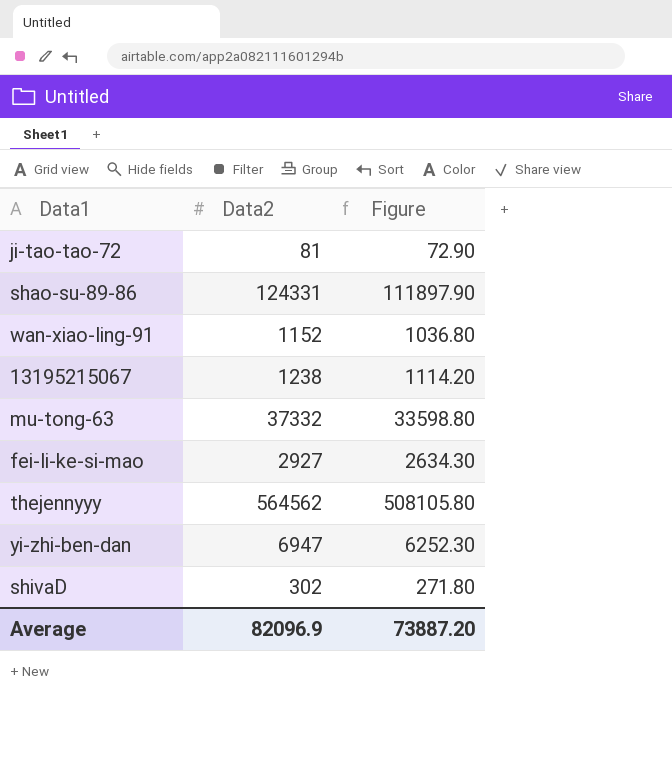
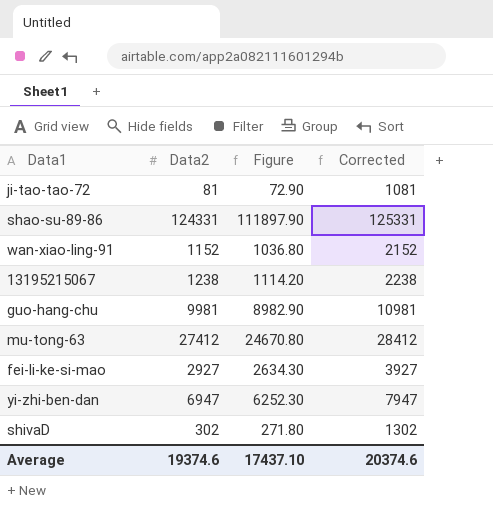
column Corrected | formula: none -> [Data2] + 1000
row thejennyyy: 564562 | 508105.80 -> none
row guo-hang-chu: none -> 9981 | 8982.90 | 10981
mu-tong-63 | Data2: 37332 -> 27412
mu-tong-63 | Figure: 33598.80 -> 24670.80
Average | Data2: 82096.9 -> 19374.6
Average | Figure: 73887.20 -> 17437.10

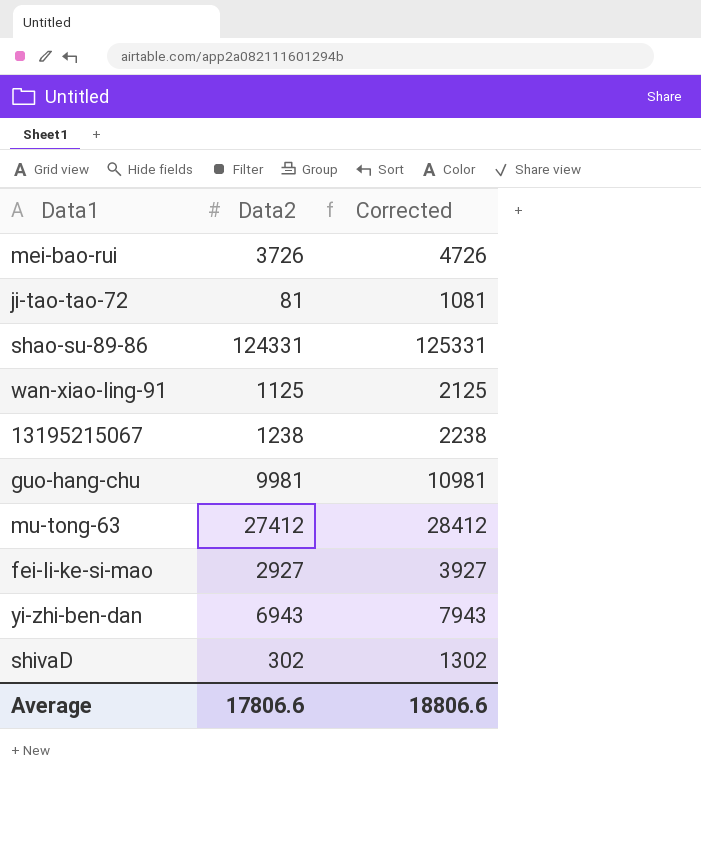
column Figure | formula: [Data2] * 0.9 -> none
row mei-bao-rui: none -> 3726 | 4726
wan-xiao-ling-91 | Data2: 1152 -> 1125
wan-xiao-ling-91 | Corrected: 2152 -> 2125
yi-zhi-ben-dan | Data2: 6947 -> 6943
yi-zhi-ben-dan | Corrected: 7947 -> 7943
Average | Data2: 19374.6 -> 17806.6
Average | Corrected: 20374.6 -> 18806.6

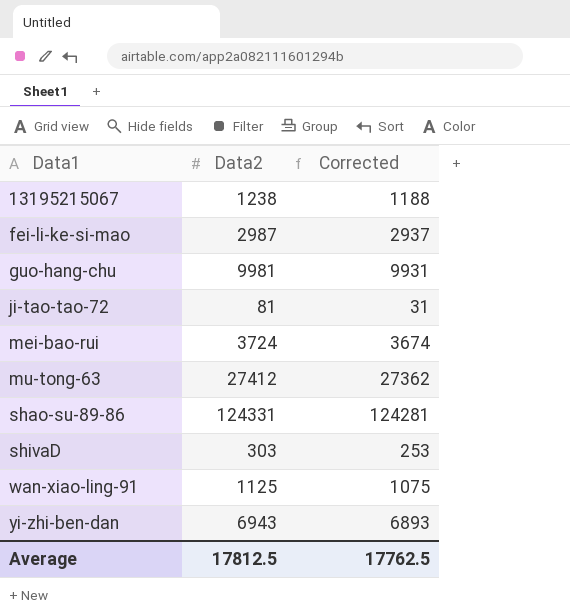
row order: none -> Data1 ascending
column Corrected | formula: [Data2] + 1000 -> [Data2] - 50
fei-li-ke-si-mao | Data2: 2927 -> 2987
mei-bao-rui | Data2: 3726 -> 3724
shivaD | Data2: 302 -> 303
Average | Data2: 17806.6 -> 17812.5
Average | Corrected: 18806.6 -> 17762.5

